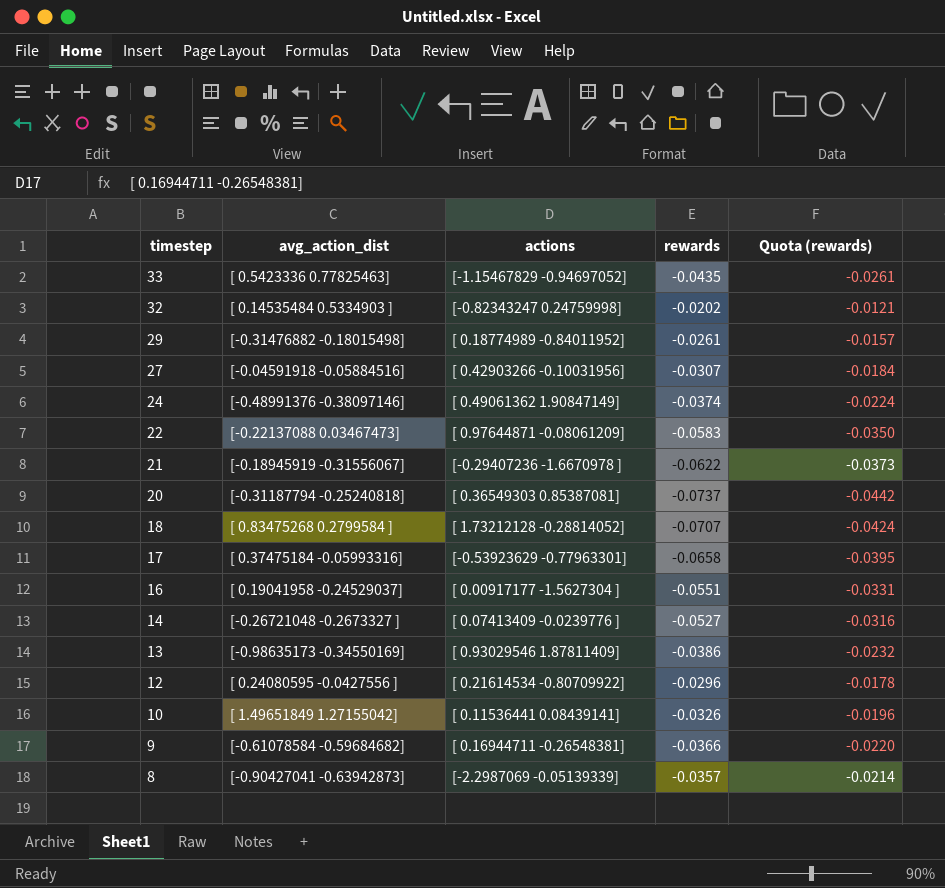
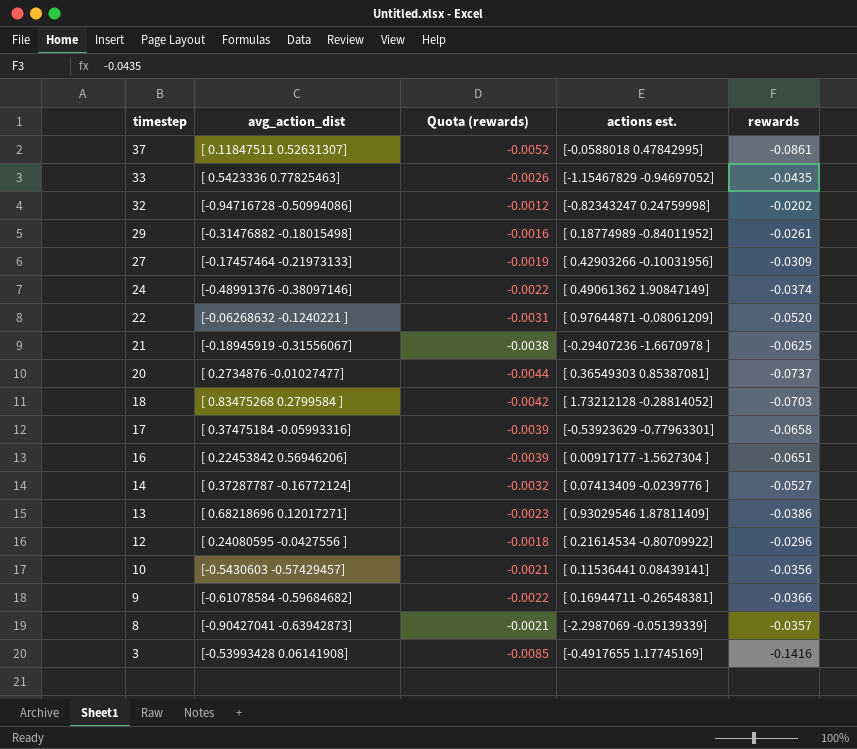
column Quota (rewards) | formula: [rewards] * 0.6 -> [rewards] * 0.06
column Quota (rewards) | position: 5 -> 3
column name: actions -> actions est.
row 37: none -> [ 0.11847511 0.52631307] | -0.0052 | [-0.0588018 0.47842995] | -0.0861
32 | avg_action_dist: [ 0.14535484 0.5334903 ] -> [-0.94716728 -0.50994086]
27 | avg_action_dist: [-0.04591918 -0.05884516] -> [-0.17457464 -0.21973133]
27 | rewards: -0.0307 -> -0.0309
22 | avg_action_dist: [-0.22137088 0.03467473] -> [-0.06268632 -0.1240221 ]
22 | rewards: -0.0583 -> -0.0520
21 | rewards: -0.0622 -> -0.0625
20 | avg_action_dist: [-0.31187794 -0.25240818] -> [ 0.2734876 -0.01027477]
18 | rewards: -0.0707 -> -0.0703
16 | avg_action_dist: [ 0.19041958 -0.24529037] -> [ 0.22453842 0.56946206]
16 | rewards: -0.0551 -> -0.0651
14 | avg_action_dist: [-0.26721048 -0.2673327 ] -> [ 0.37287787 -0.16772124]
13 | avg_action_dist: [-0.98635173 -0.34550169] -> [ 0.68218696 0.12017271]
10 | avg_action_dist: [ 1.49651849 1.27155042] -> [-0.5430603 -0.57429457]
10 | rewards: -0.0326 -> -0.0356
row 3: none -> [-0.53993428 0.06141908] | -0.0085 | [-0.4917655 1.17745169] | -0.1416

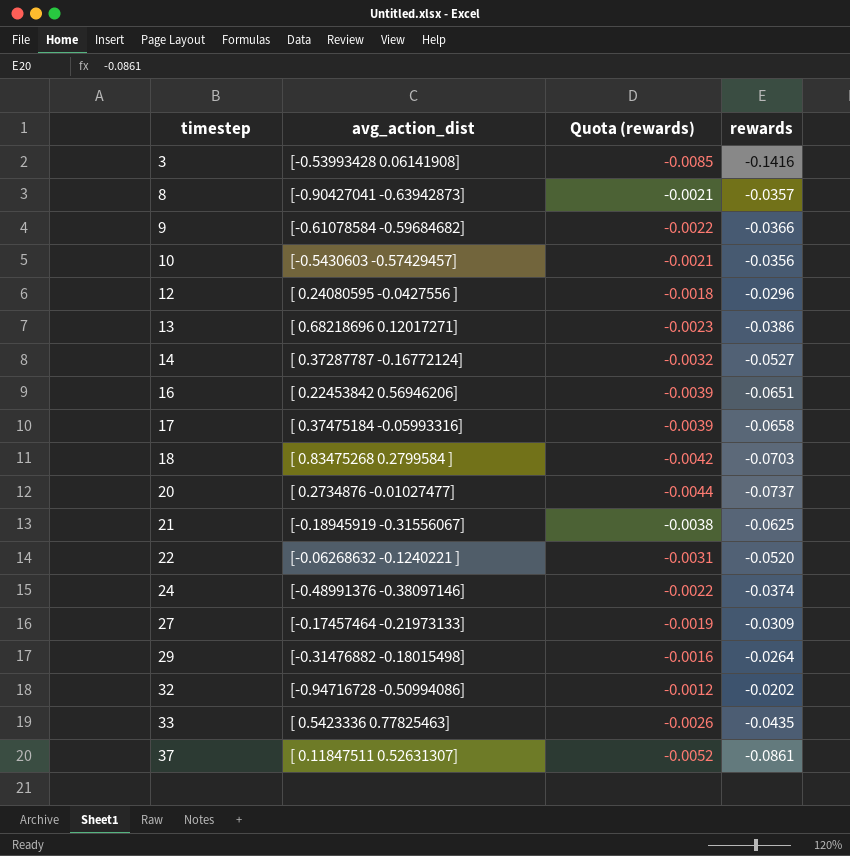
row order: timestep descending -> timestep ascending
column actions est. | position: 4 -> none
29 | rewards: -0.0261 -> -0.0264

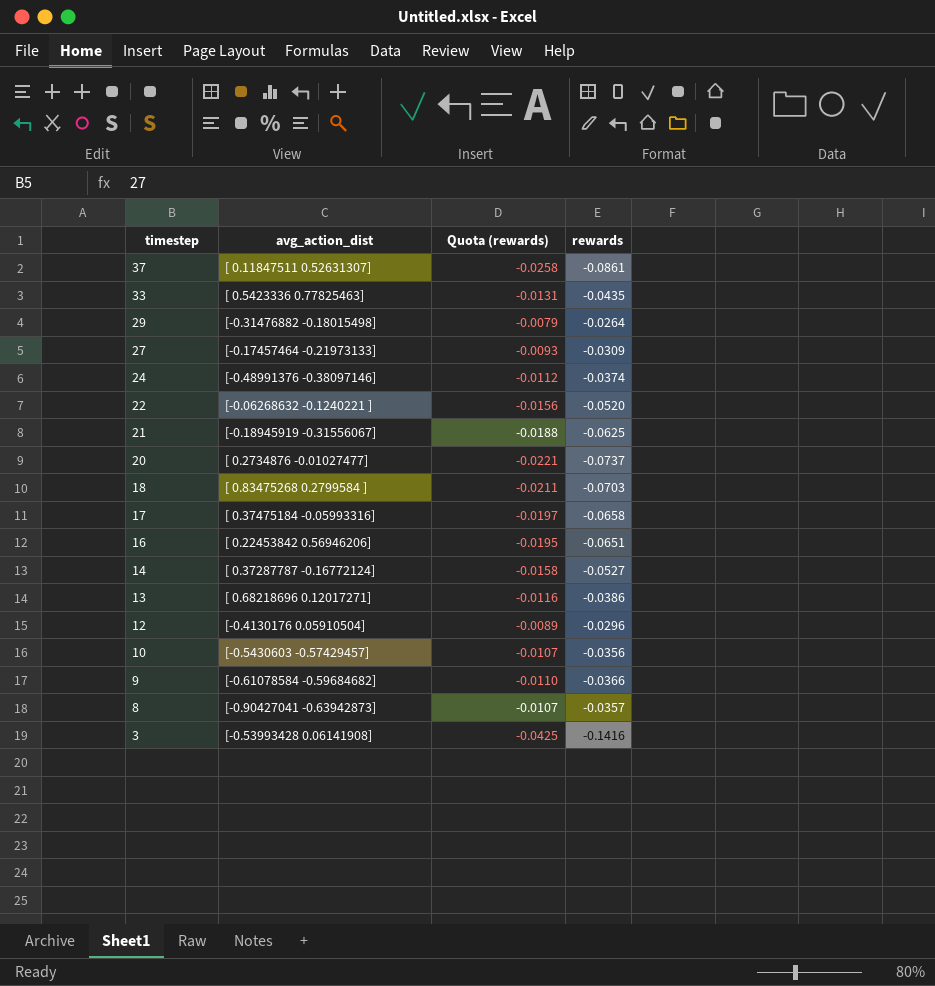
row order: timestep ascending -> timestep descending
column Quota (rewards) | formula: [rewards] * 0.06 -> [rewards] * 0.3
row 32: [-0.94716728 -0.50994086] | -0.0012 | -0.0202 -> none
12 | avg_action_dist: [ 0.24080595 -0.0427556 ] -> [-0.4130176 0.05910504]

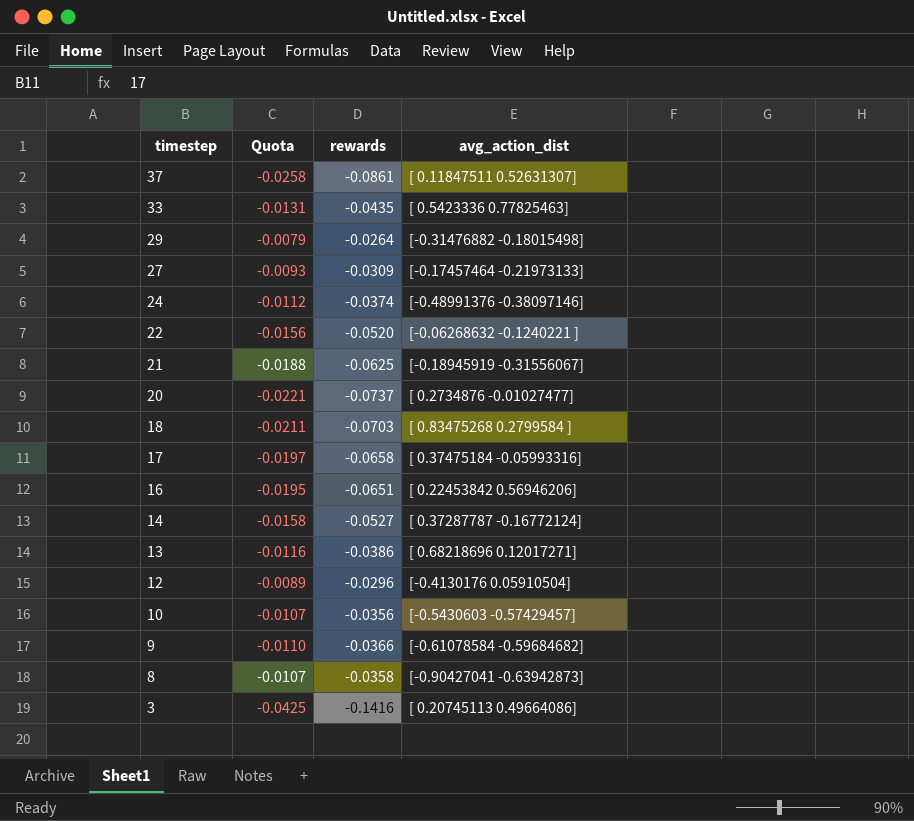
column name: Quota (rewards) -> Quota
column avg_action_dist | position: 2 -> 4
8 | rewards: -0.0357 -> -0.0358
3 | avg_action_dist: [-0.53993428 0.06141908] -> [ 0.20745113 0.49664086]

